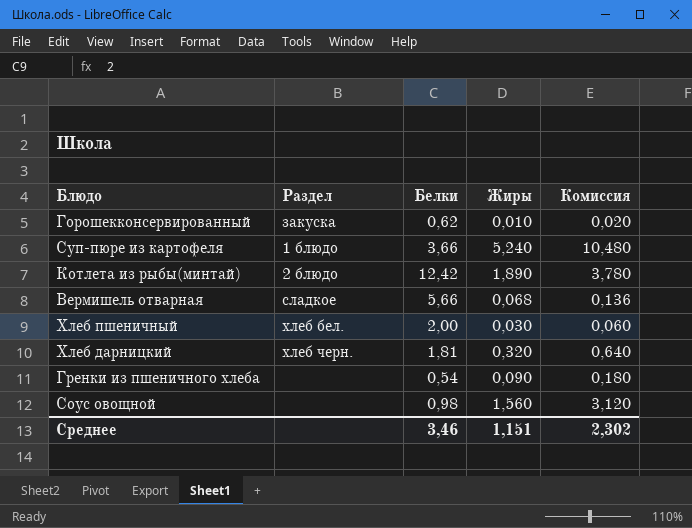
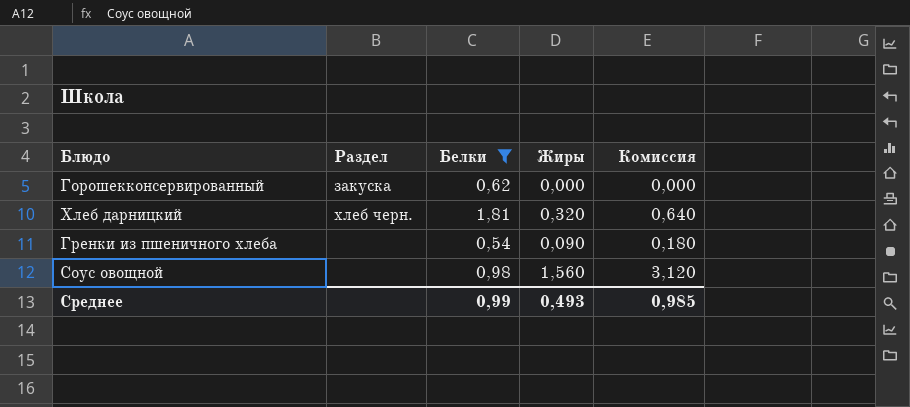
filter: none -> Белки <= 1,81
Горошекконсервированный | Жиры: 0,010 -> 0,000
Горошекконсервированный | Комиссия: 0,020 -> 0,000
Среднее | Белки: 3,46 -> 0,99
Среднее | Жиры: 1,151 -> 0,493
Среднее | Комиссия: 2,302 -> 0,985

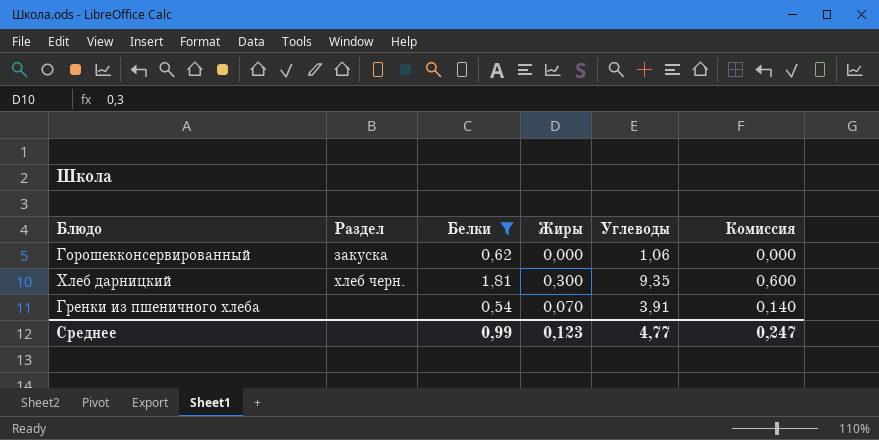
column Углеводы | position: none -> 5
row Соус овощной: none | 0,98 | 1,560 | 3,120 -> none
Хлеб дарницкий | Жиры: 0,320 -> 0,300
Хлеб дарницкий | Комиссия: 0,640 -> 0,600
Гренки из пшеничного хлеба | Жиры: 0,090 -> 0,070
Гренки из пшеничного хлеба | Комиссия: 0,180 -> 0,140
Среднее | Жиры: 0,493 -> 0,123
Среднее | Комиссия: 0,985 -> 0,247

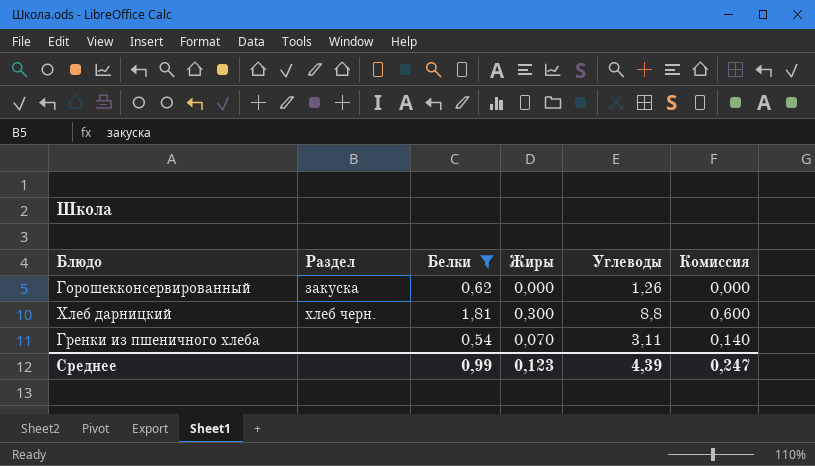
Горошекконсервированный | Углеводы: 1,06 -> 1,26
Хлеб дарницкий | Углеводы: 9,35 -> 8,8
Гренки из пшеничного хлеба | Углеводы: 3,91 -> 3,11
Среднее | Углеводы: 4,77 -> 4,39

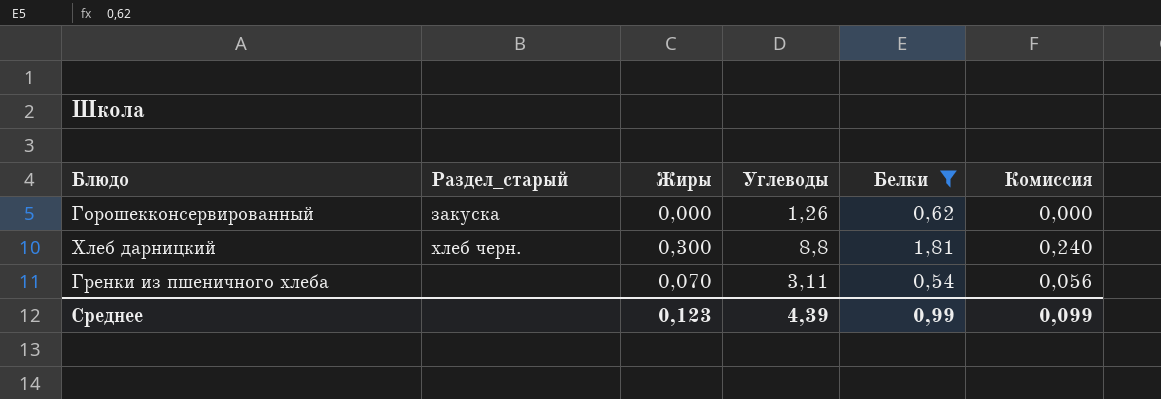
column name: Раздел -> Раздел_старый
column Белки | position: 3 -> 5
column Комиссия | formula: [Жиры] * 2 -> [Жиры] * 0,8
Среднее | Комиссия: 0,247 -> 0,099

